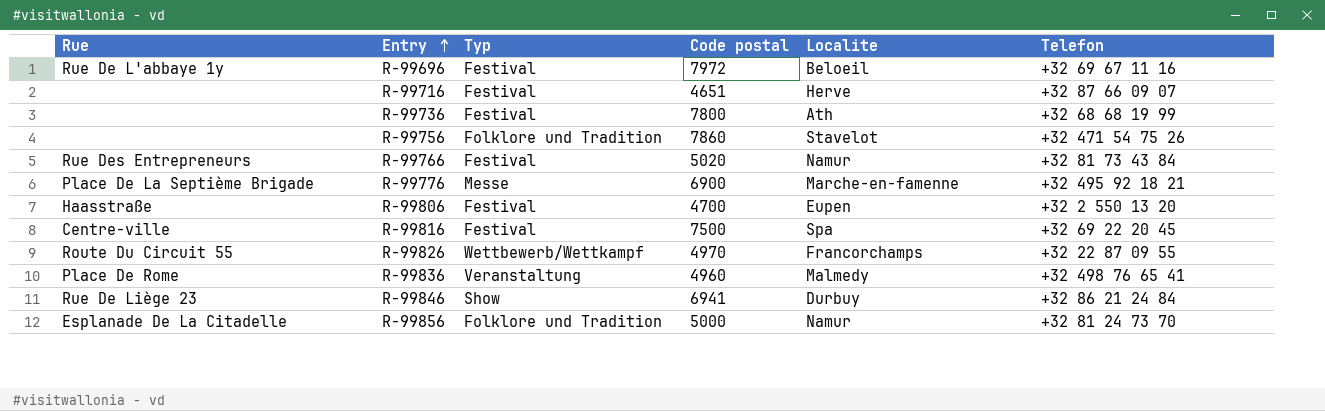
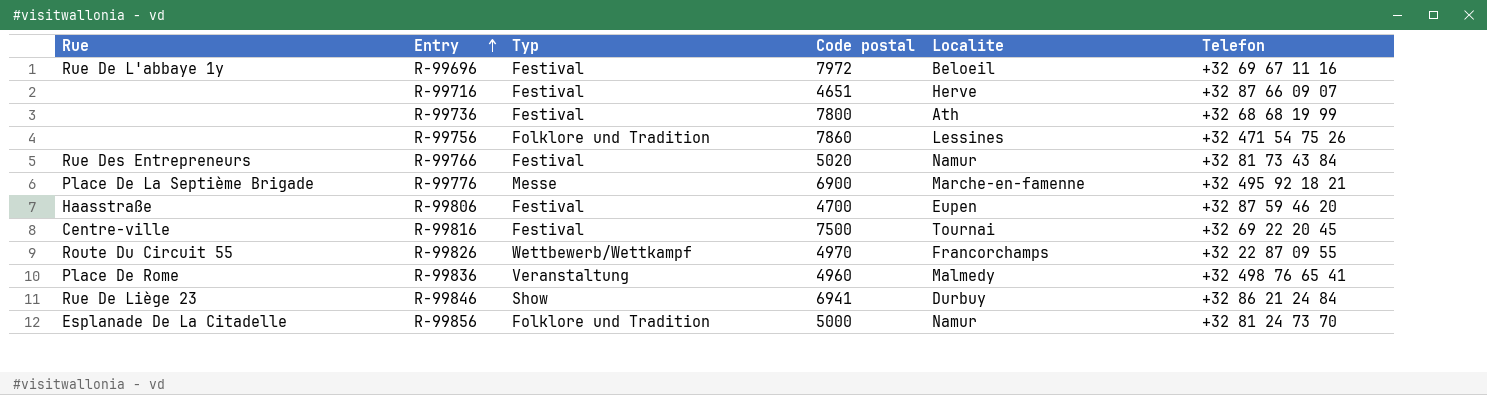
R-99756 | Localite: Stavelot -> Lessines
R-99806 | Telefon: +32 2 550 13 20 -> +32 87 59 46 20
R-99816 | Localite: Spa -> Tournai

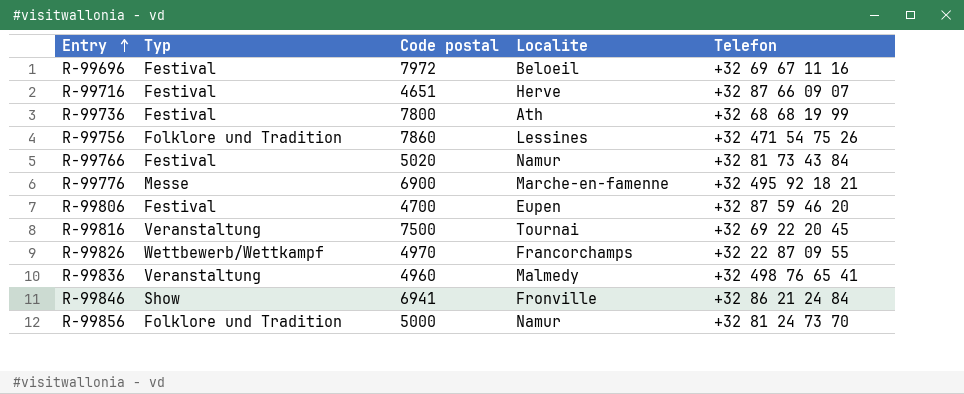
column Rue | position: 1 -> none
R-99816 | Typ: Festival -> Veranstaltung
R-99846 | Localite: Durbuy -> Fronville

